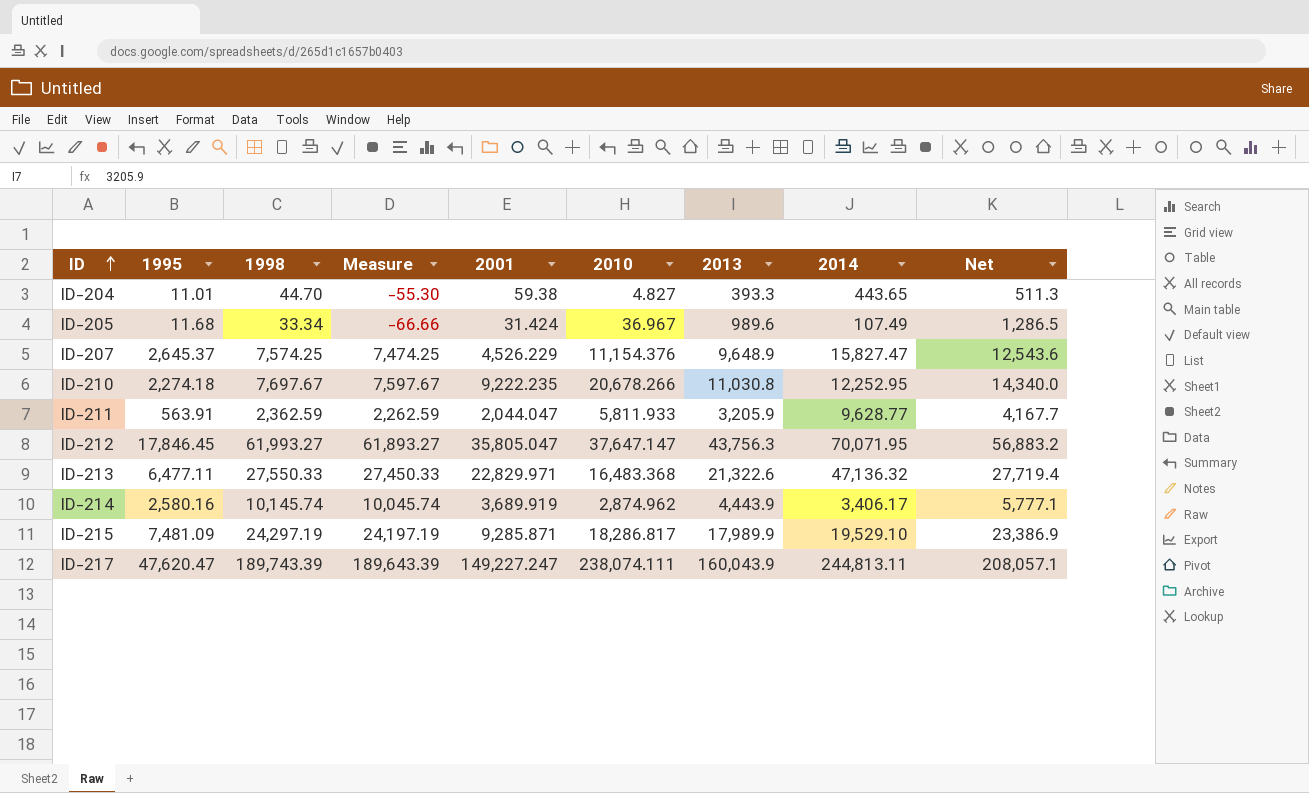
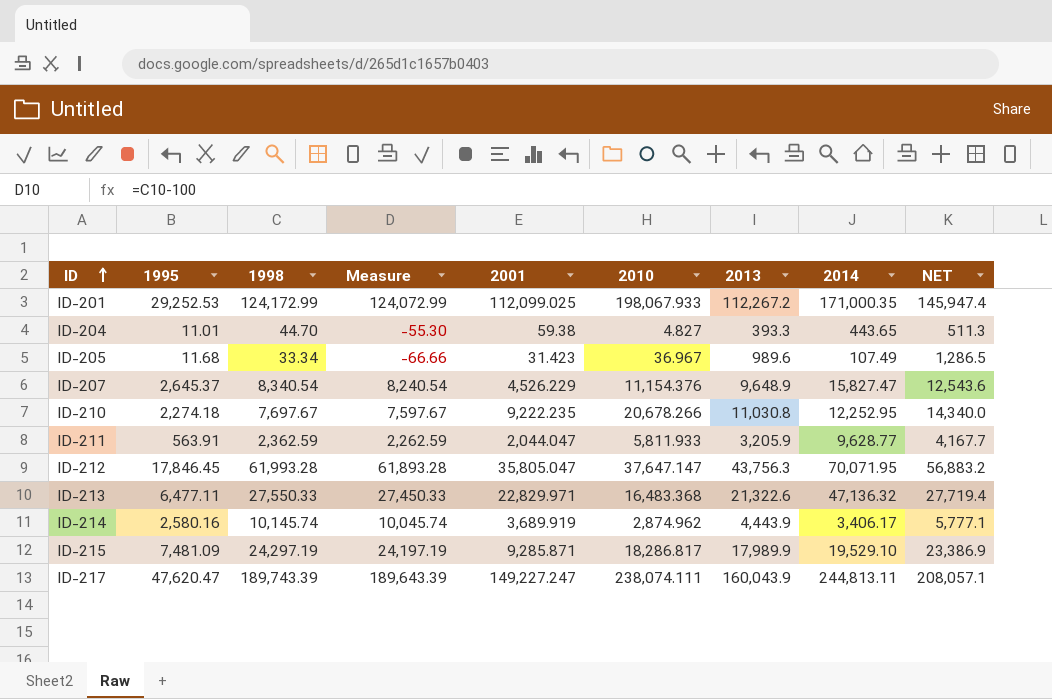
column name: Net -> NET
row ID-201: none -> 29,252.53 | 124,172.99 | 124,072.99 | 112,099.025 | 198,067.933 | 112,267.2 | 171,000.35 | 145,947.4
ID-205 | 2001: 31.424 -> 31.423
ID-207 | 1998: 7,574.25 -> 8,340.54
ID-207 | Measure: 7,474.25 -> 8,240.54
ID-212 | 1998: 61,993.27 -> 61,993.28
ID-212 | Measure: 61,893.27 -> 61,893.28

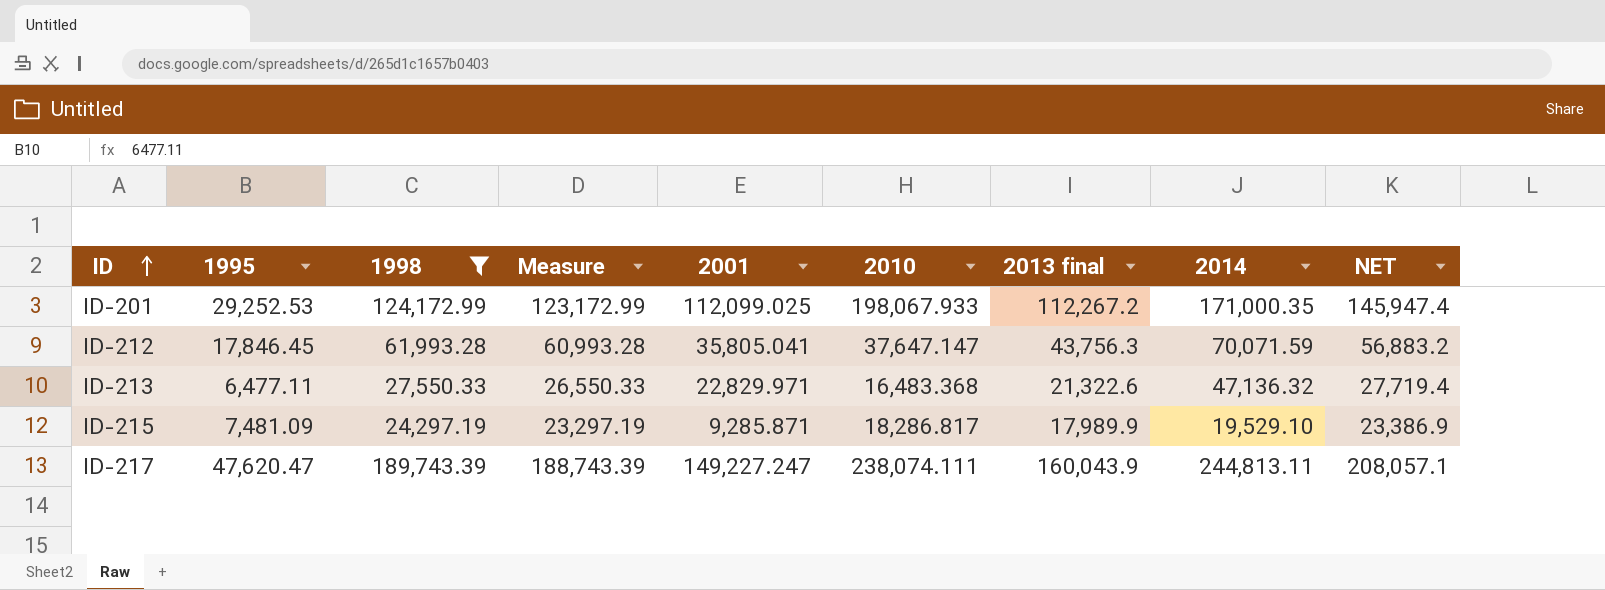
filter: none -> 1998 >= 24,297.19
column Measure | formula: [1998] - 100 -> [1998] - 1000
column name: 2013 -> 2013 final
ID-212 | 2001: 35,805.047 -> 35,805.041
ID-212 | 2014: 70,071.95 -> 70,071.59

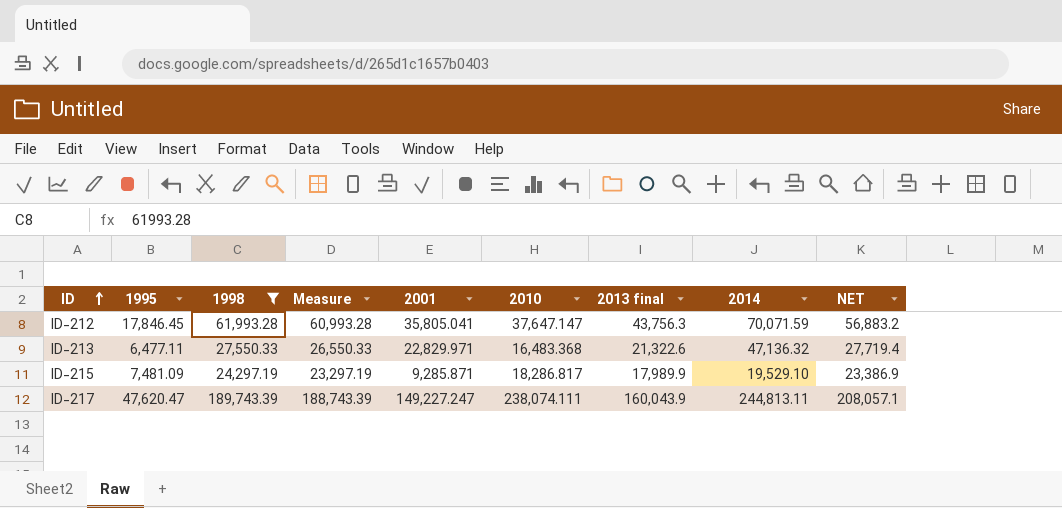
row ID-201: 29,252.53 | 124,172.99 | 123,172.99 | 112,099.025 | 198,067.933 | 112,267.2 | 171,000.35 | 145,947.4 -> none

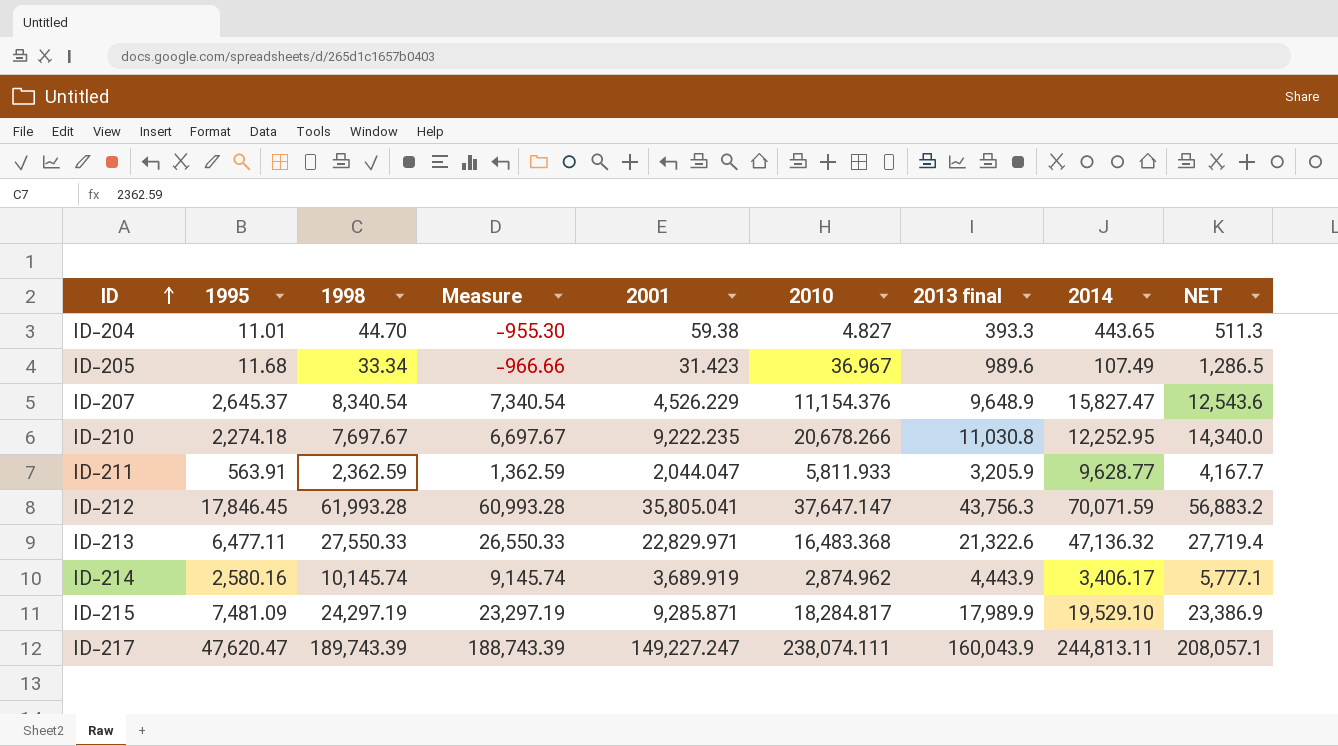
filter: 1998 >= 24,297.19 -> none
ID-215 | 2010: 18,286.817 -> 18,284.817

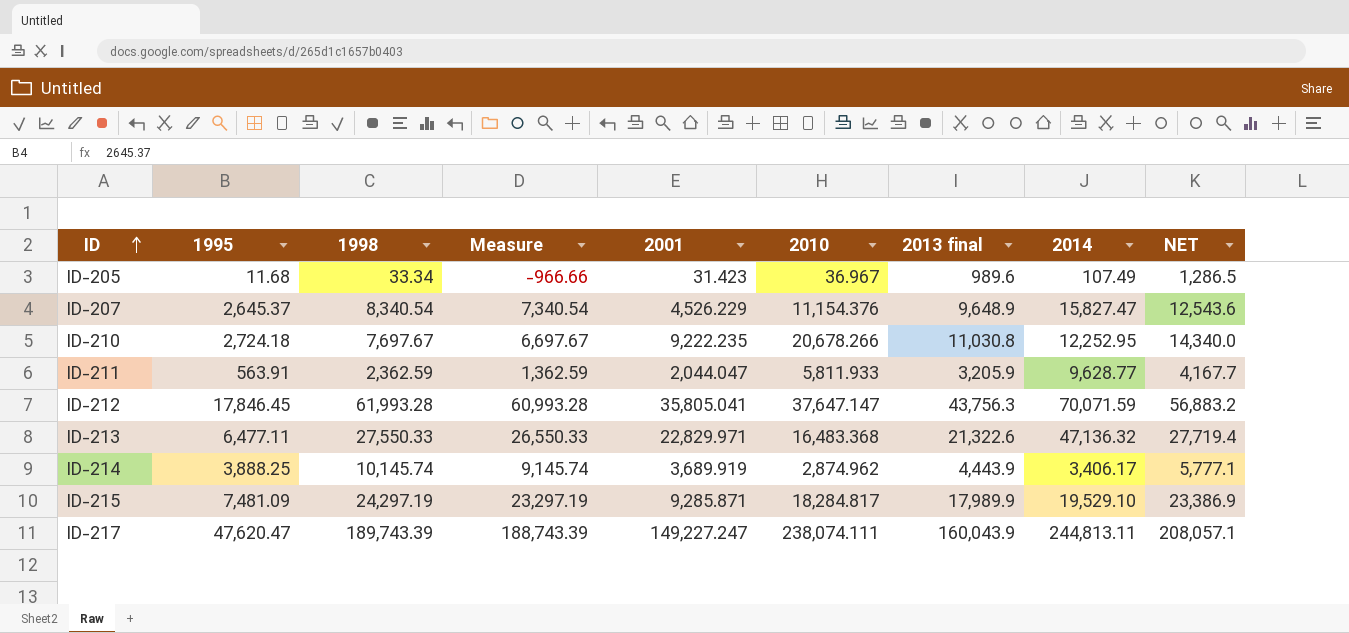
row ID-204: 11.01 | 44.70 | -955.30 | 59.38 | 4.827 | 393.3 | 443.65 | 511.3 -> none
ID-210 | 1995: 2,274.18 -> 2,724.18
ID-214 | 1995: 2,580.16 -> 3,888.25

